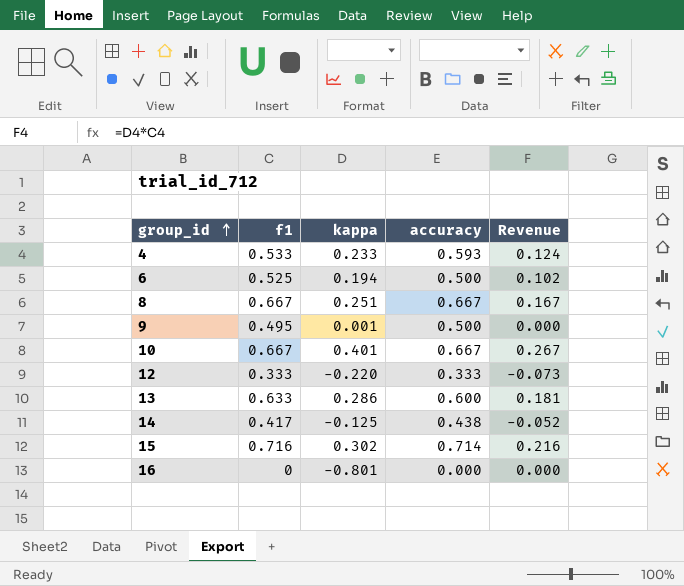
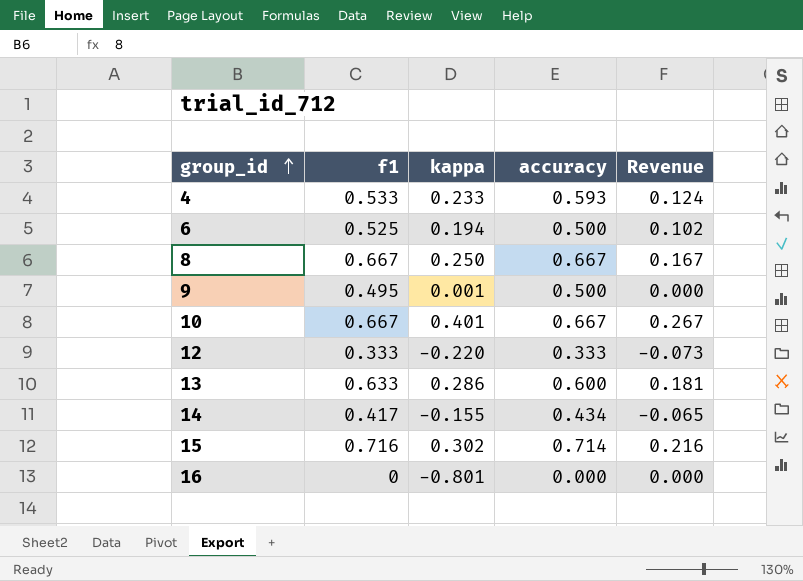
8 | kappa: 0.251 -> 0.250
14 | kappa: -0.125 -> -0.155
14 | accuracy: 0.438 -> 0.434
14 | Revenue: -0.052 -> -0.065

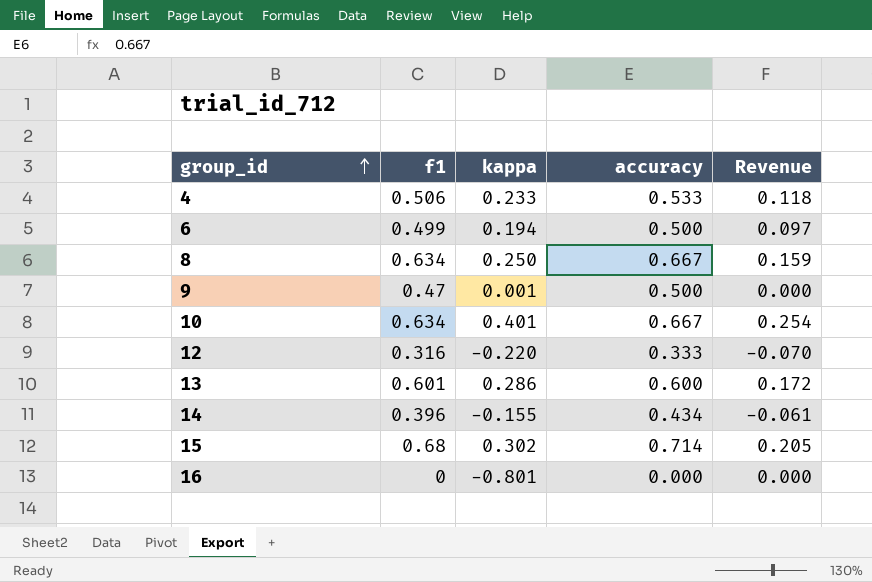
4 | f1: 0.533 -> 0.506
4 | accuracy: 0.593 -> 0.533
4 | Revenue: 0.124 -> 0.118
6 | f1: 0.525 -> 0.499
6 | Revenue: 0.102 -> 0.097
8 | f1: 0.667 -> 0.634
8 | Revenue: 0.167 -> 0.159
9 | f1: 0.495 -> 0.47
10 | f1: 0.667 -> 0.634
10 | Revenue: 0.267 -> 0.254
12 | f1: 0.333 -> 0.316
12 | Revenue: -0.073 -> -0.070
13 | f1: 0.633 -> 0.601
13 | Revenue: 0.181 -> 0.172
14 | f1: 0.417 -> 0.396
14 | Revenue: -0.065 -> -0.061
15 | f1: 0.716 -> 0.68
15 | Revenue: 0.216 -> 0.205

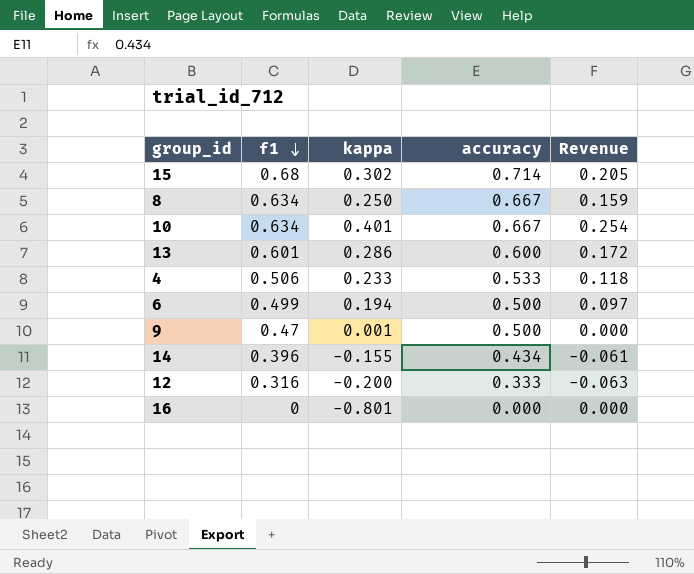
row order: group_id ascending -> f1 descending
12 | kappa: -0.220 -> -0.200
12 | Revenue: -0.070 -> -0.063

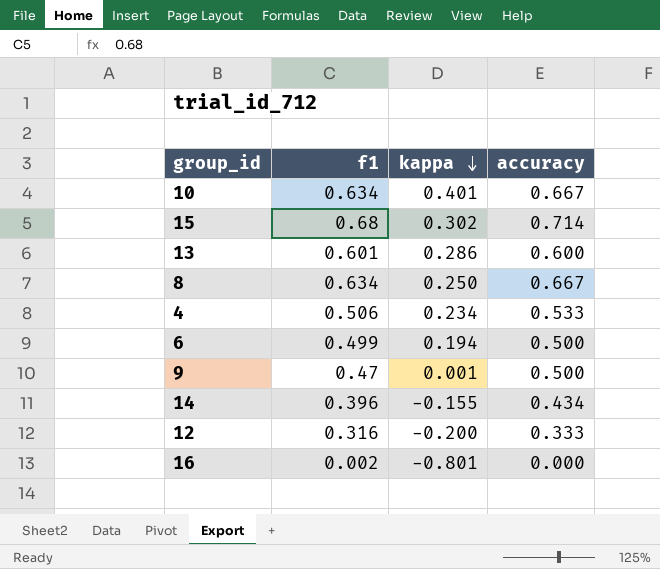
row order: f1 descending -> kappa descending
column Revenue | formula: [f1] * [kappa] -> none
4 | kappa: 0.233 -> 0.234
16 | f1: 0 -> 0.002

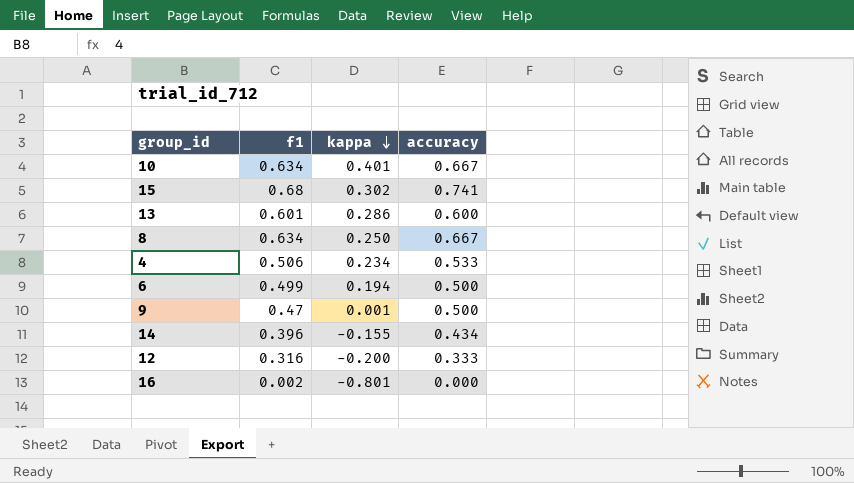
15 | accuracy: 0.714 -> 0.741

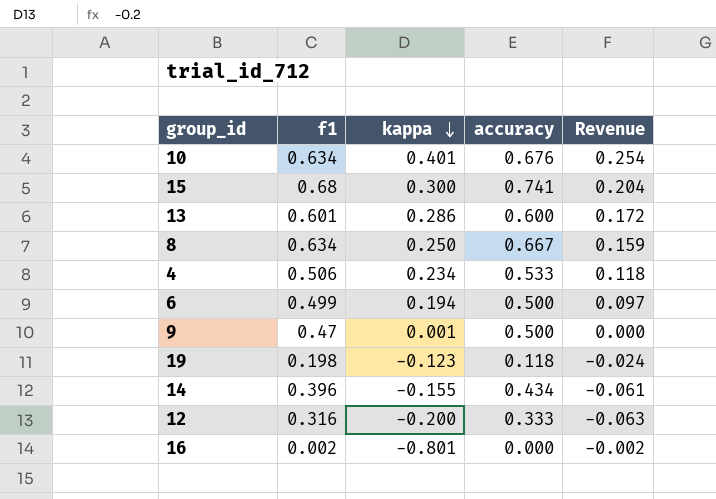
column Revenue | formula: none -> [f1] * [kappa]
10 | accuracy: 0.667 -> 0.676
15 | kappa: 0.302 -> 0.300
row 19: none -> 0.198 | -0.123 | 0.118 | -0.024

